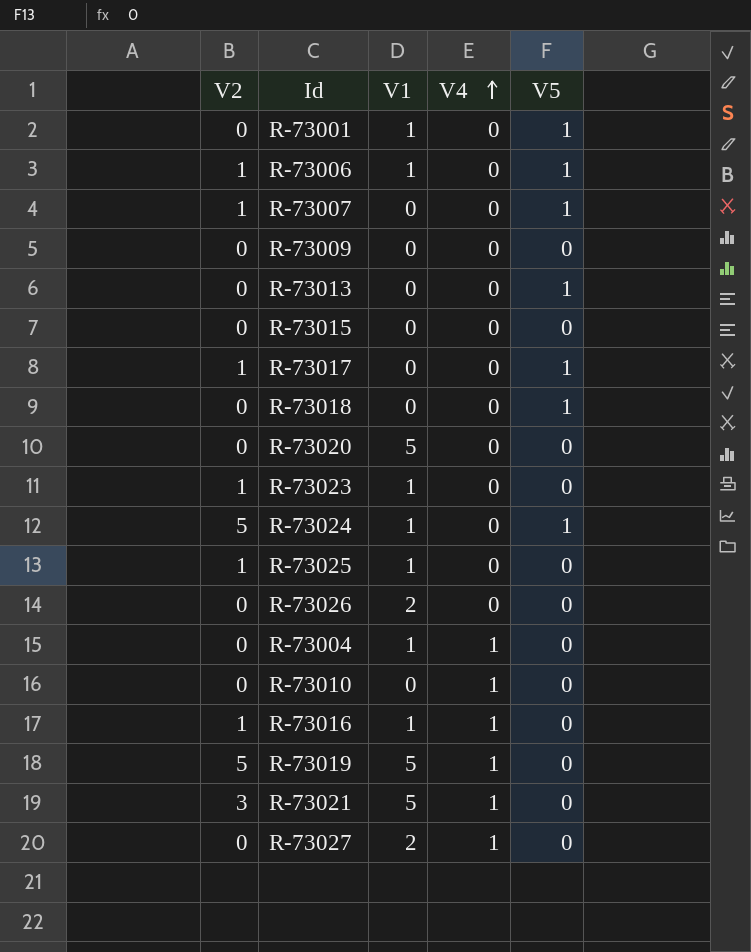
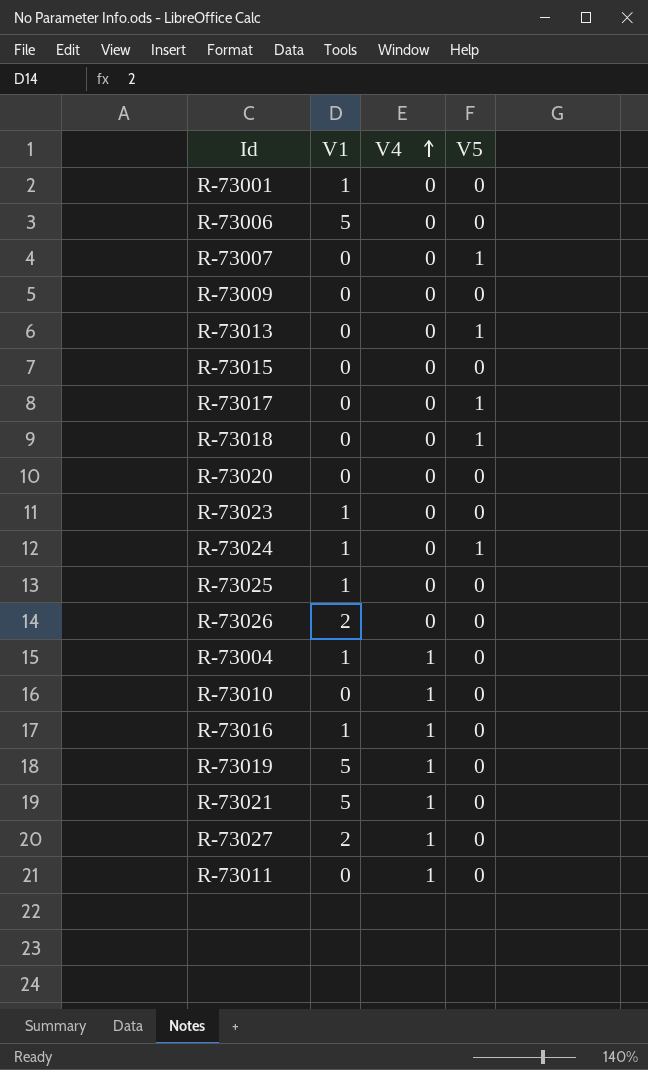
column V2 | position: 1 -> none
R-73001 | V5: 1 -> 0
R-73006 | V1: 1 -> 5
R-73006 | V5: 1 -> 0
R-73020 | V1: 5 -> 0
row R-73011: none -> 0 | 1 | 0

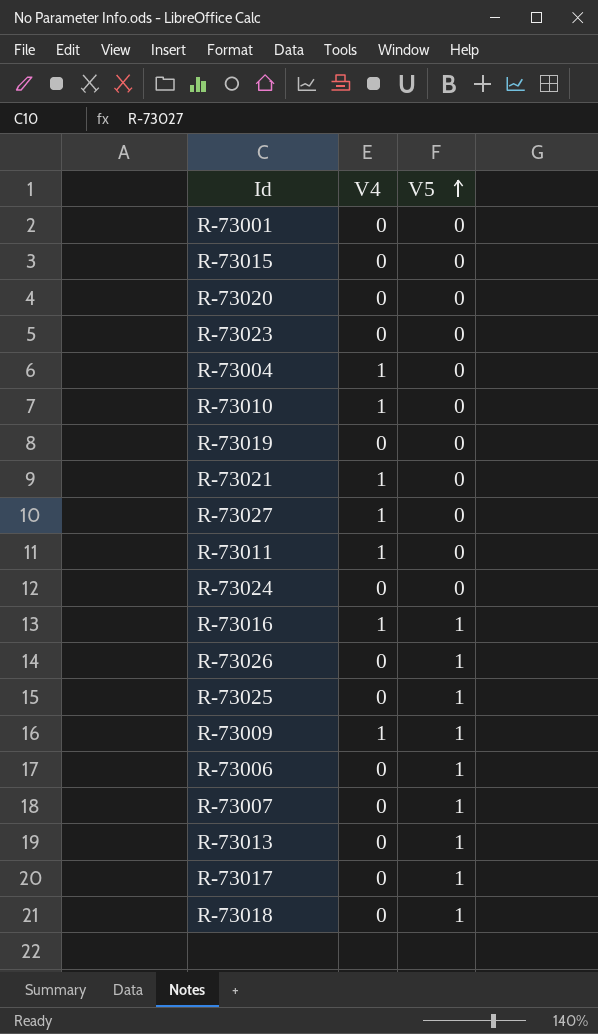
row order: V4 ascending -> V5 ascending
column V1 | position: 2 -> none
R-73019 | V4: 1 -> 0
R-73024 | V5: 1 -> 0
R-73016 | V5: 0 -> 1
R-73026 | V5: 0 -> 1
R-73025 | V5: 0 -> 1
R-73009 | V4: 0 -> 1
R-73009 | V5: 0 -> 1
R-73006 | V5: 0 -> 1

